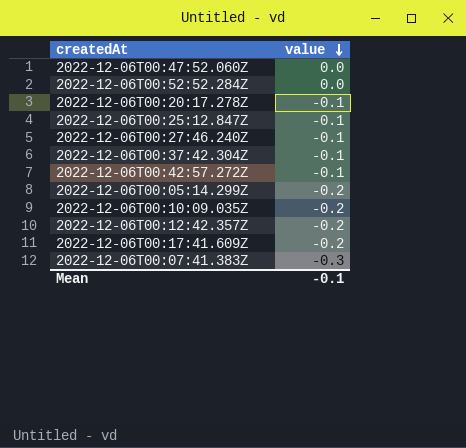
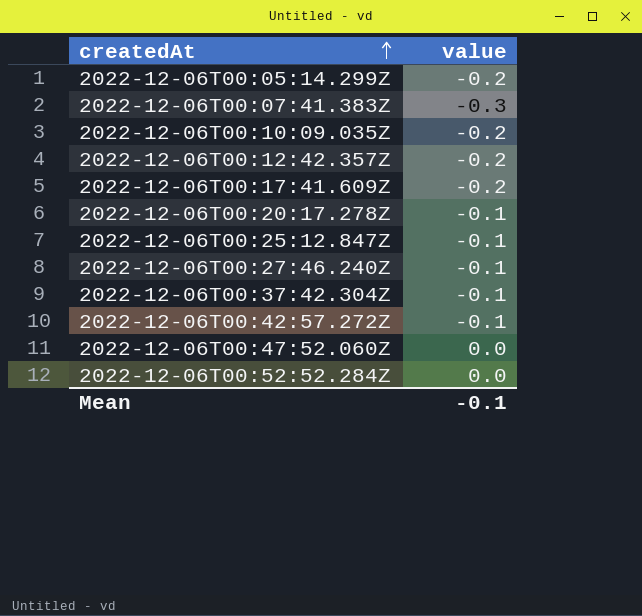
row order: value descending -> createdAt ascending

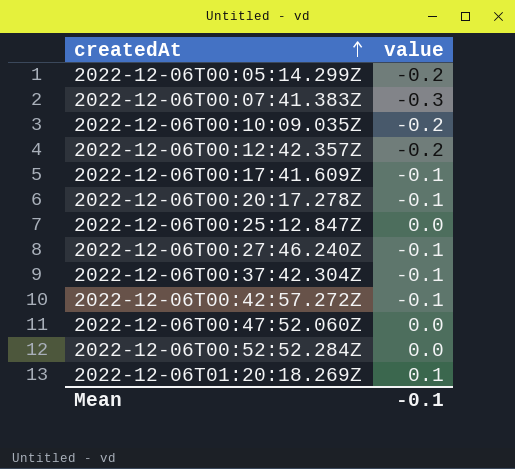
2022-12-06T00:17:41.609Z | value: -0.2 -> -0.1
2022-12-06T00:25:12.847Z | value: -0.1 -> 0.0
row 2022-12-06T01:20:18.269Z: none -> 0.1

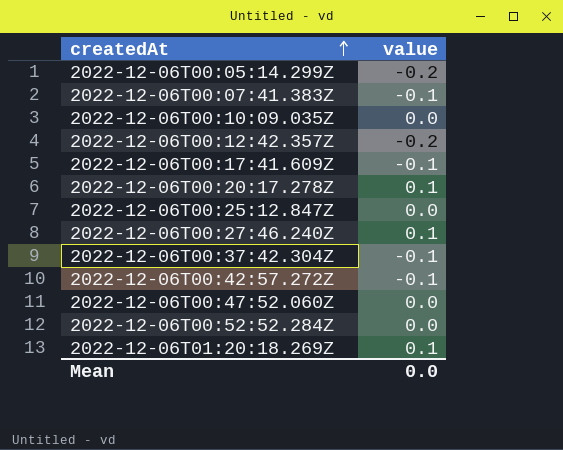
2022-12-06T00:07:41.383Z | value: -0.3 -> -0.1
2022-12-06T00:10:09.035Z | value: -0.2 -> 0.0
2022-12-06T00:20:17.278Z | value: -0.1 -> 0.1
2022-12-06T00:27:46.240Z | value: -0.1 -> 0.1
Mean | value: -0.1 -> 0.0

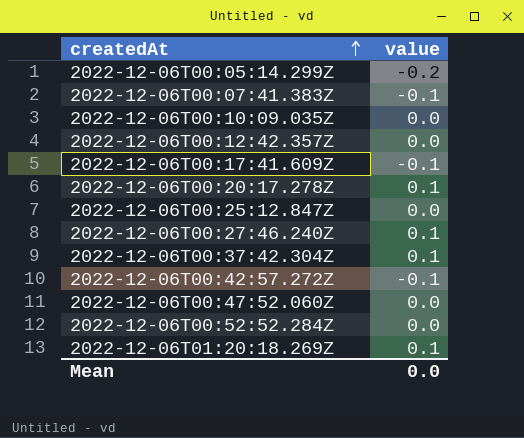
2022-12-06T00:12:42.357Z | value: -0.2 -> 0.0
2022-12-06T00:37:42.304Z | value: -0.1 -> 0.1

